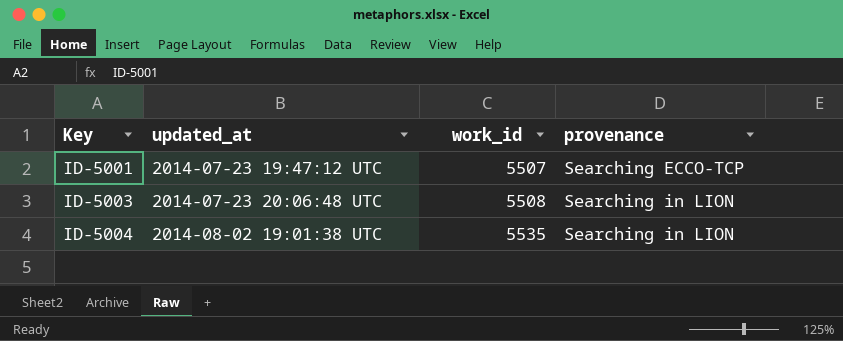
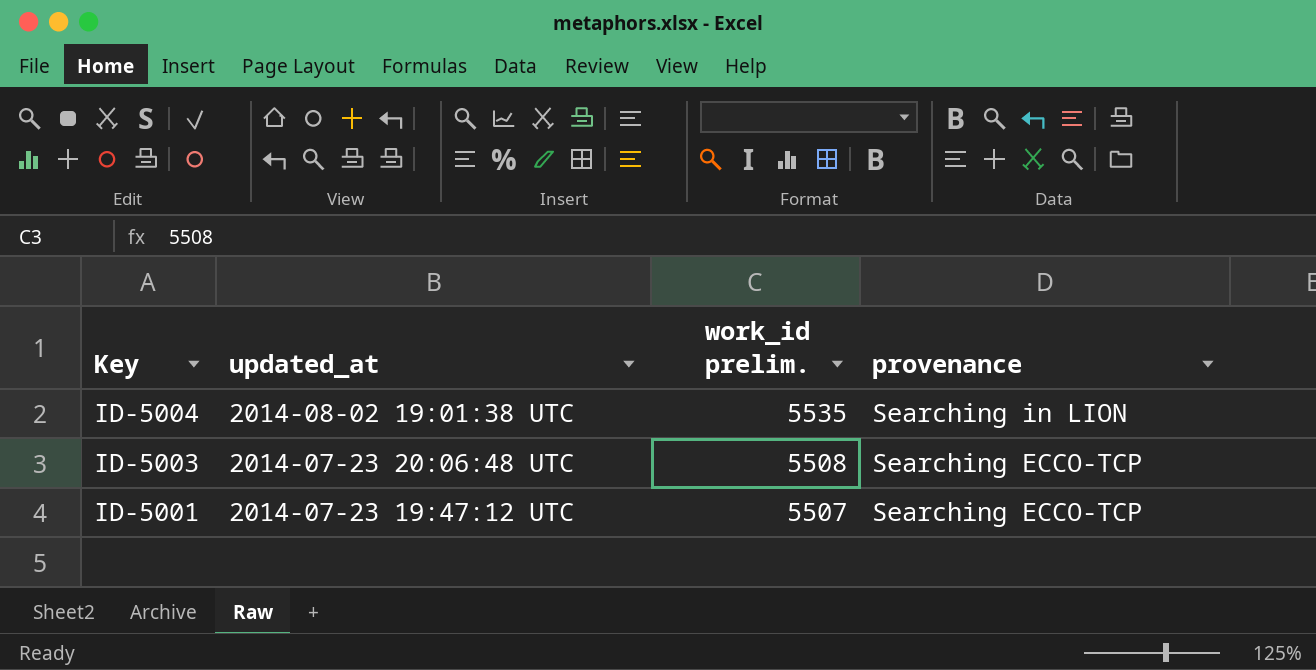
row order: Key ascending -> Key descending
column name: work_id -> work_id prelim.
ID-5003 | provenance: Searching in LION -> Searching ECCO-TCP

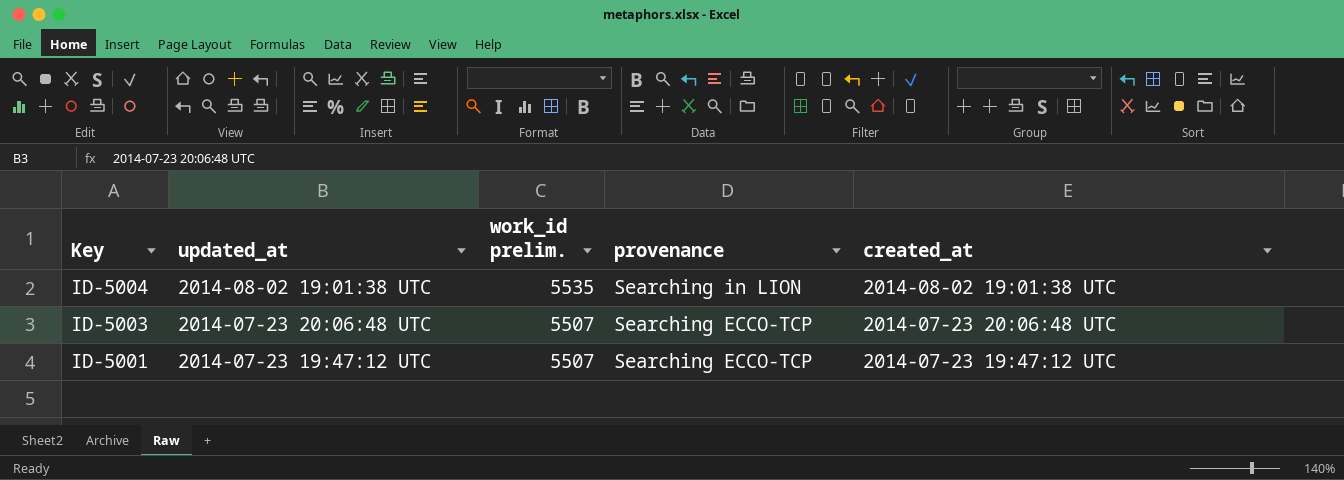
column created_at | position: none -> 5
ID-5003 | work_id prelim.: 5508 -> 5507

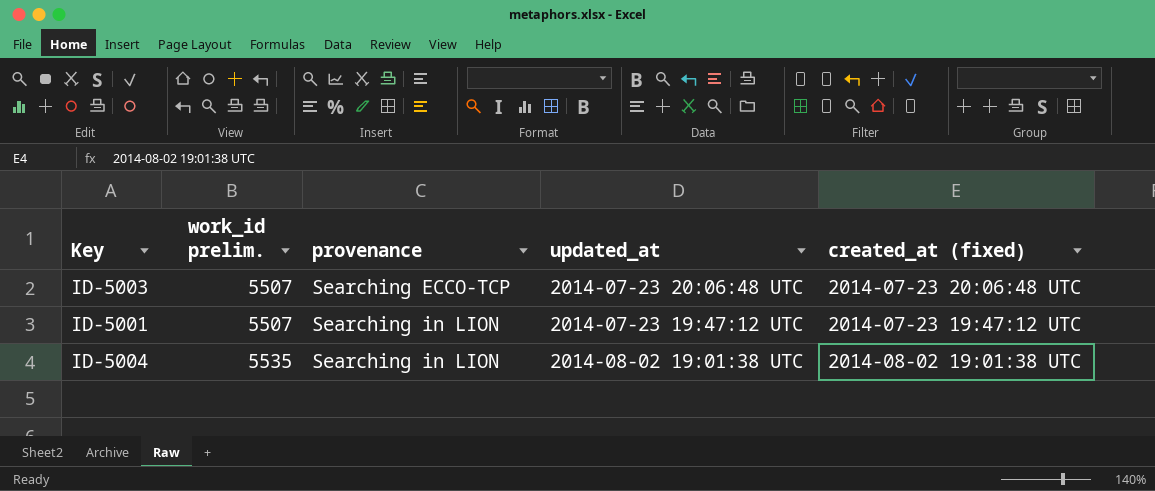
row order: Key descending -> work_id prelim. ascending
column updated_at | position: 2 -> 4
column name: created_at -> created_at (fixed)
ID-5001 | provenance: Searching ECCO-TCP -> Searching in LION

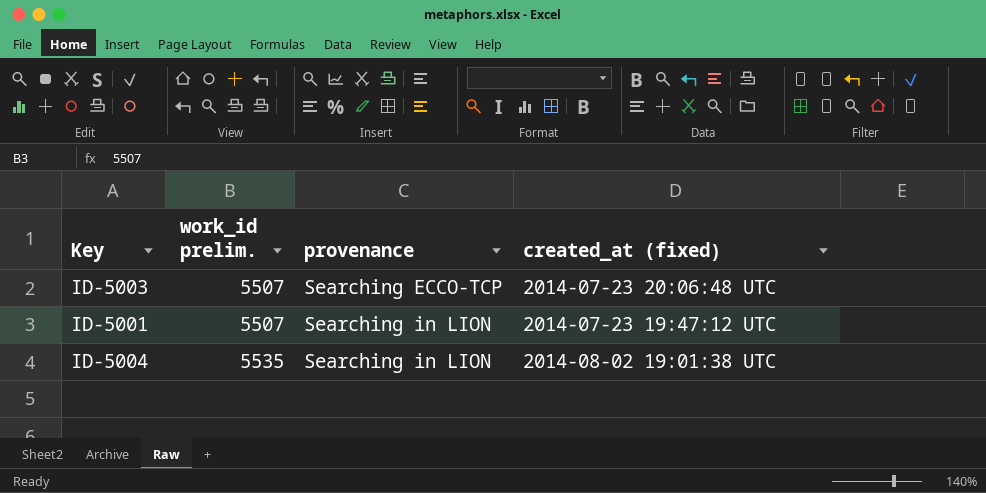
column updated_at | position: 4 -> none

